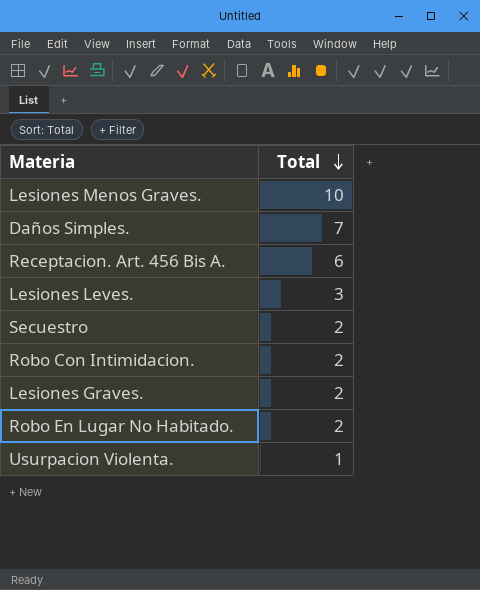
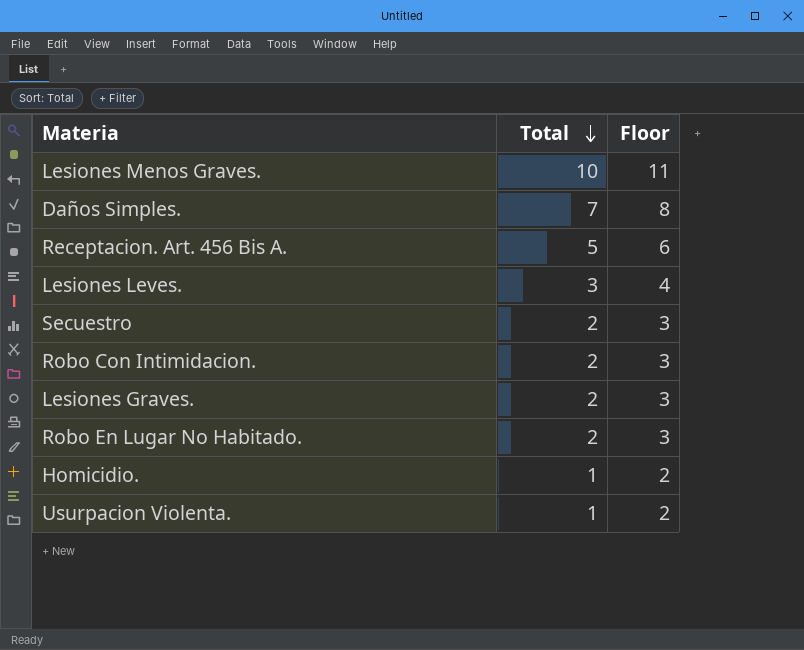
column Floor | formula: none -> [Total] + 1
Receptacion. Art. 456 Bis A. | Total: 6 -> 5
row Homicidio.: none -> 1 | 2

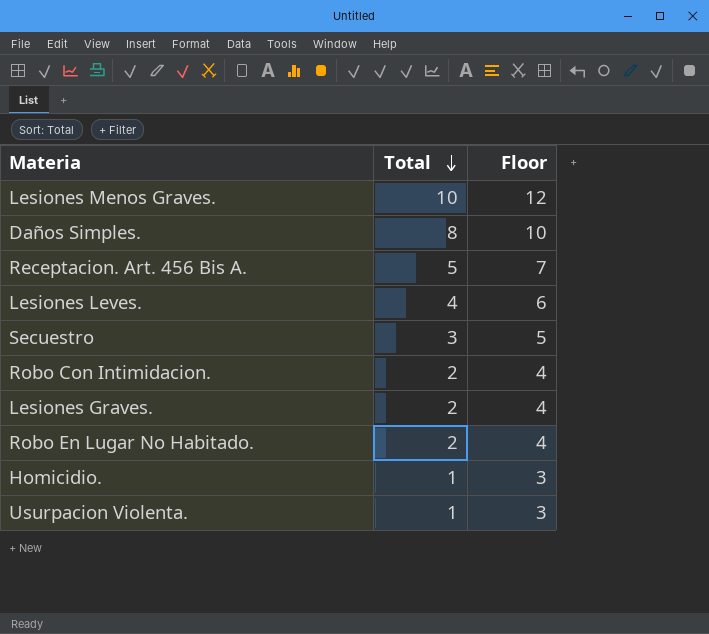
column Floor | formula: [Total] + 1 -> [Total] + 2
Daños Simples. | Total: 7 -> 8
Lesiones Leves. | Total: 3 -> 4
Secuestro | Total: 2 -> 3

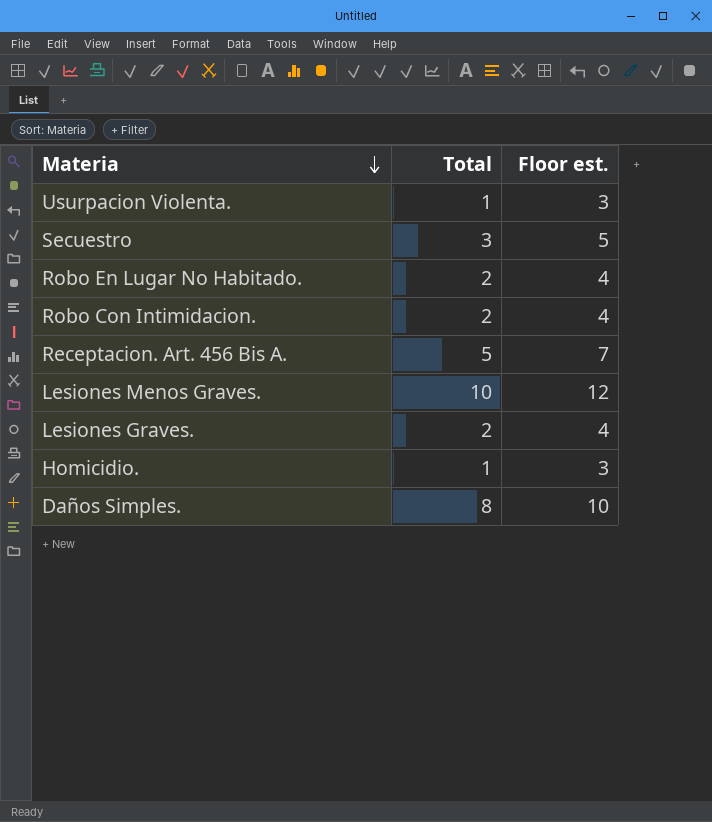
row order: Total descending -> Materia descending
column name: Floor -> Floor est.
row Lesiones Leves.: 4 | 6 -> none

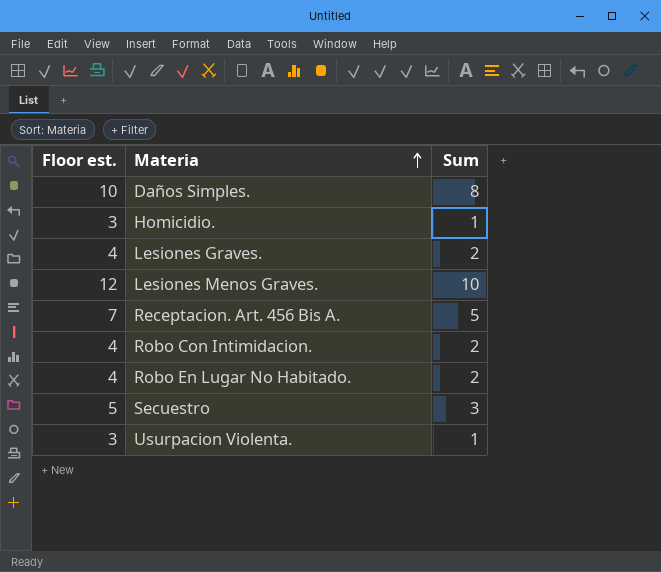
row order: Materia descending -> Materia ascending
column Floor est. | position: 3 -> 1
column name: Total -> Sum

